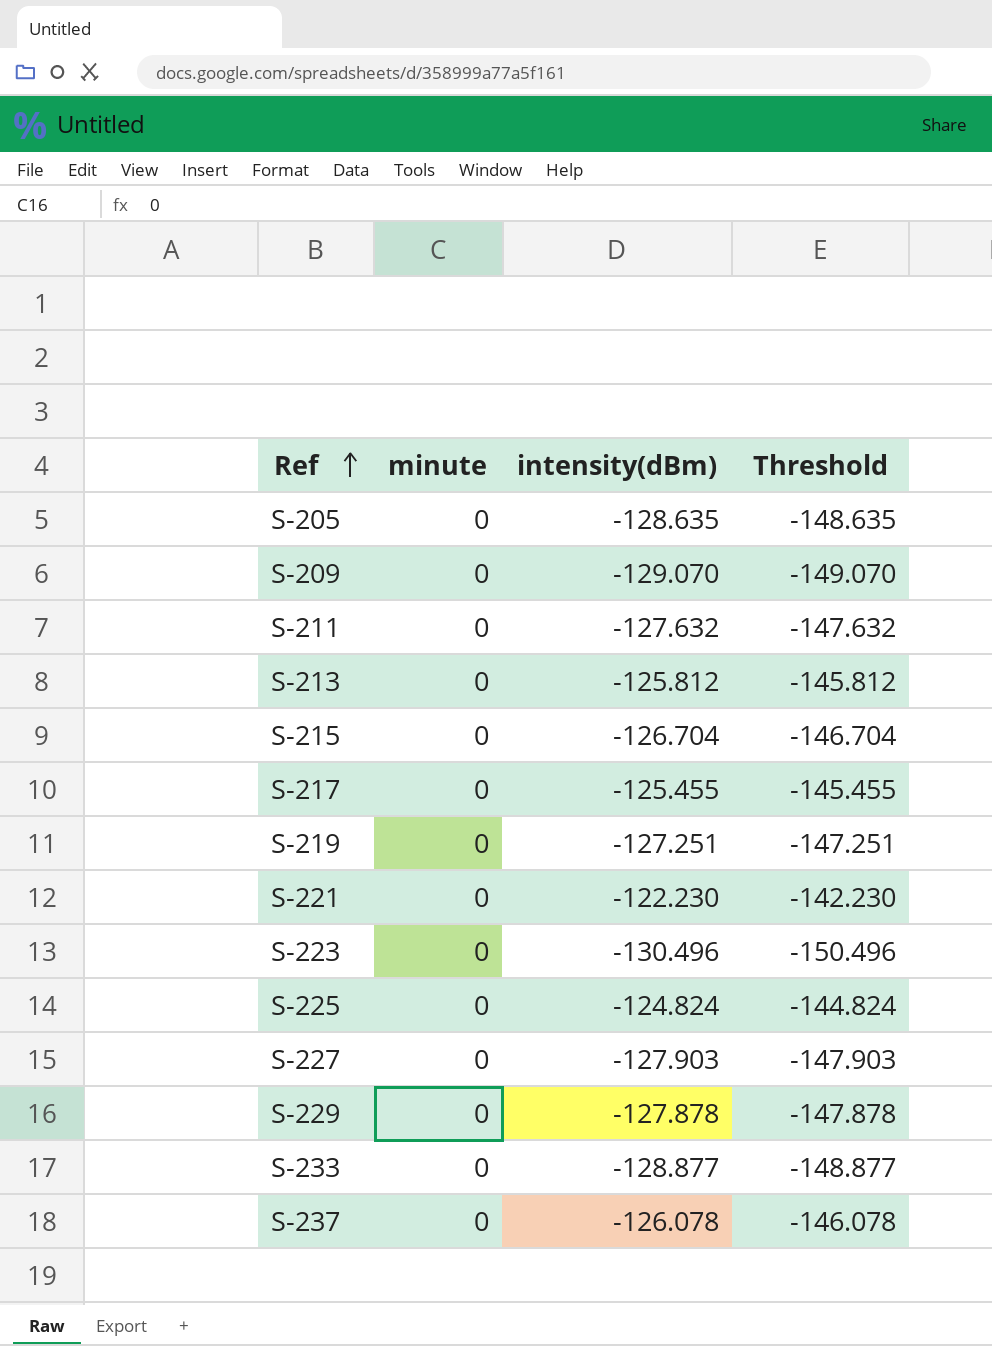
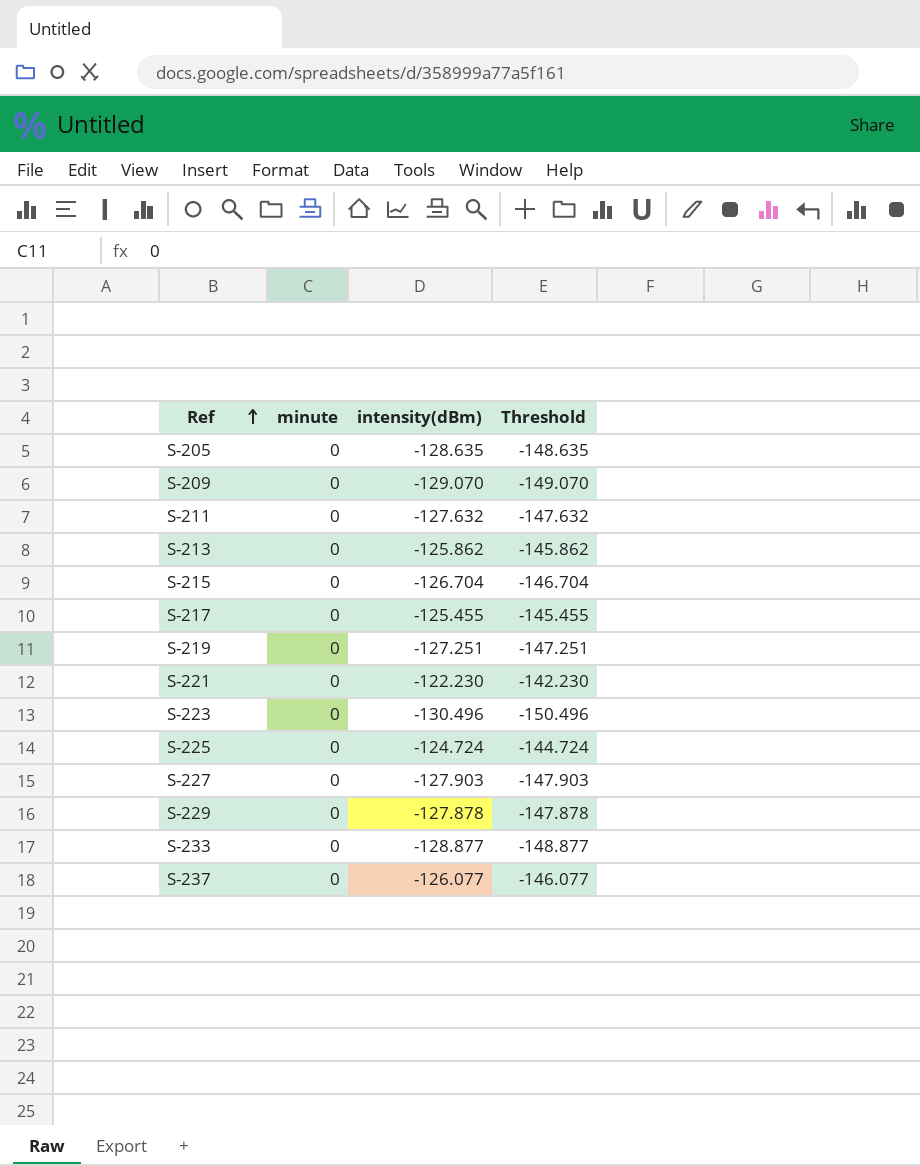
S-213 | intensity(dBm): -125.812 -> -125.862
S-213 | Threshold: -145.812 -> -145.862
S-225 | intensity(dBm): -124.824 -> -124.724
S-225 | Threshold: -144.824 -> -144.724
S-237 | intensity(dBm): -126.078 -> -126.077
S-237 | Threshold: -146.078 -> -146.077

